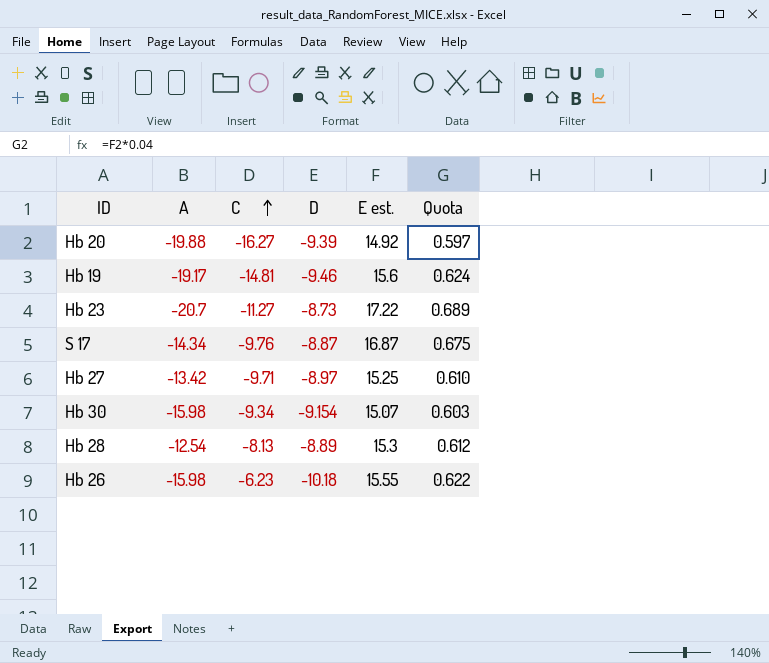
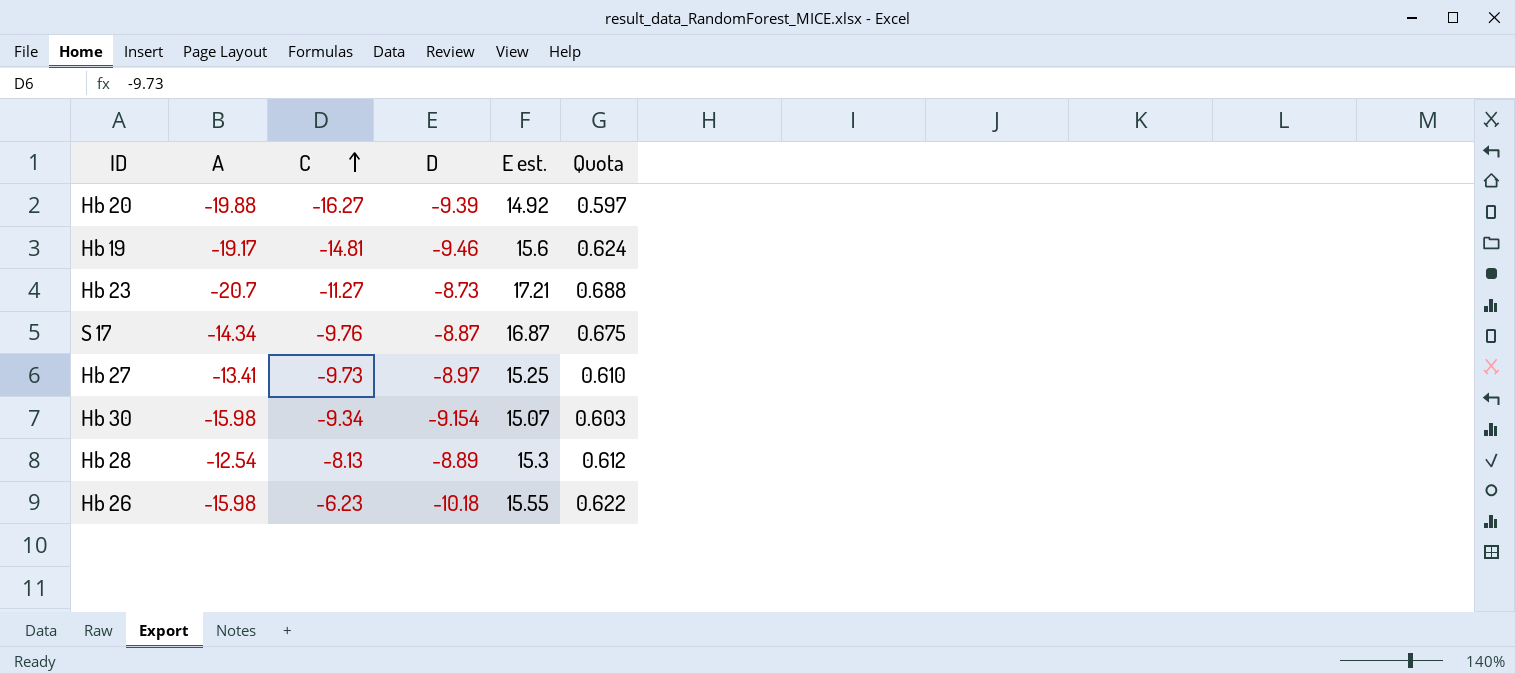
Hb 23 | E est.: 17.22 -> 17.21
Hb 23 | Quota: 0.689 -> 0.688
Hb 27 | A: -13.42 -> -13.41
Hb 27 | C: -9.71 -> -9.73

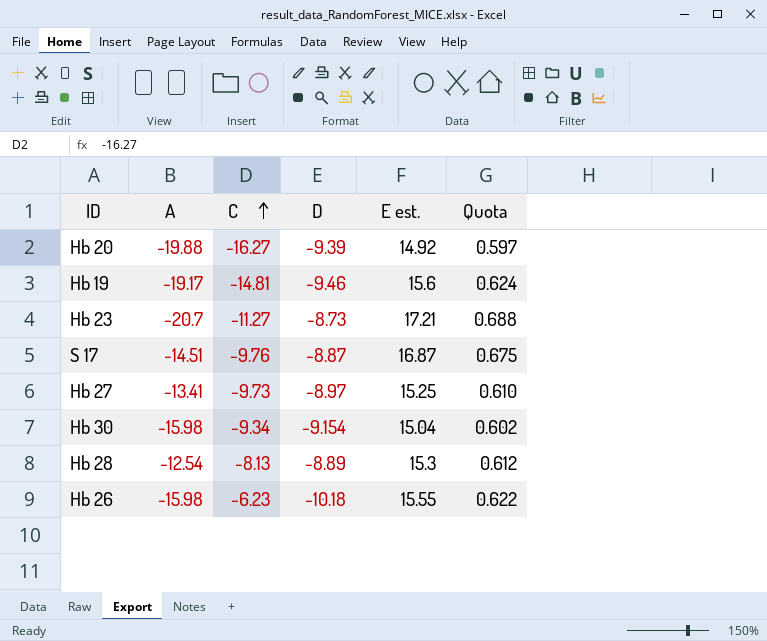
S 17 | A: -14.34 -> -14.51
Hb 30 | E est.: 15.07 -> 15.04
Hb 30 | Quota: 0.603 -> 0.602

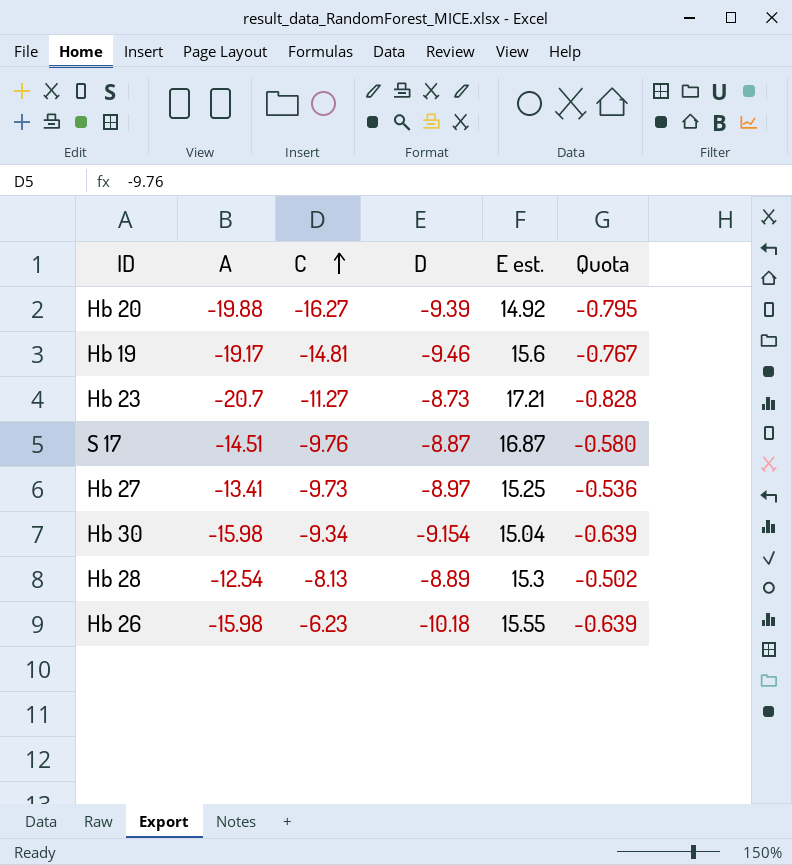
column Quota | formula: [E est.] * 0.04 -> [A] * 0.04

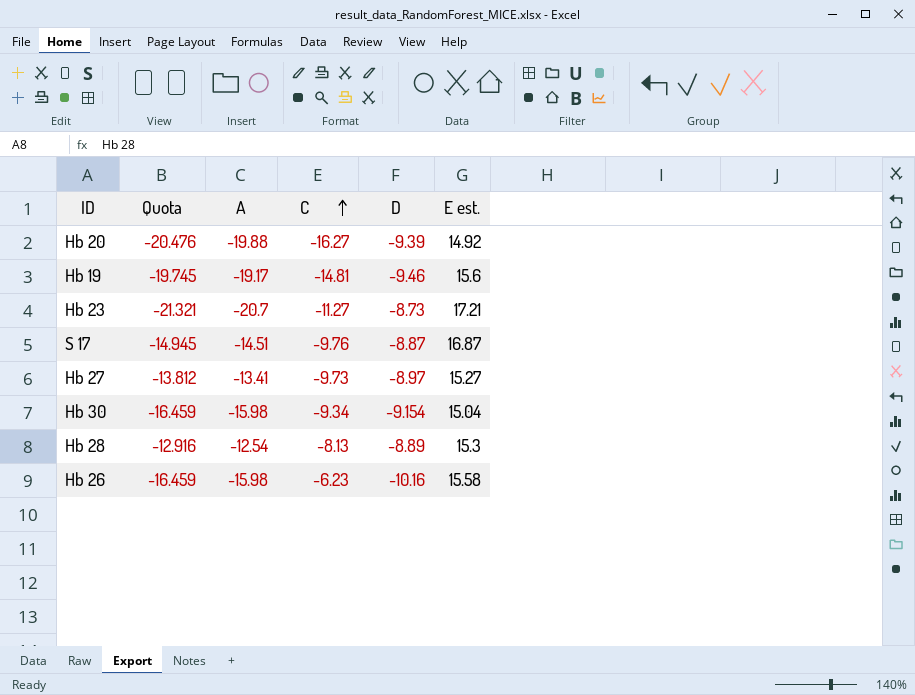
column Quota | formula: [A] * 0.04 -> [A] * 1.03
column Quota | position: 6 -> 2
Hb 27 | E est.: 15.25 -> 15.27
Hb 26 | D: -10.18 -> -10.16
Hb 26 | E est.: 15.55 -> 15.58

